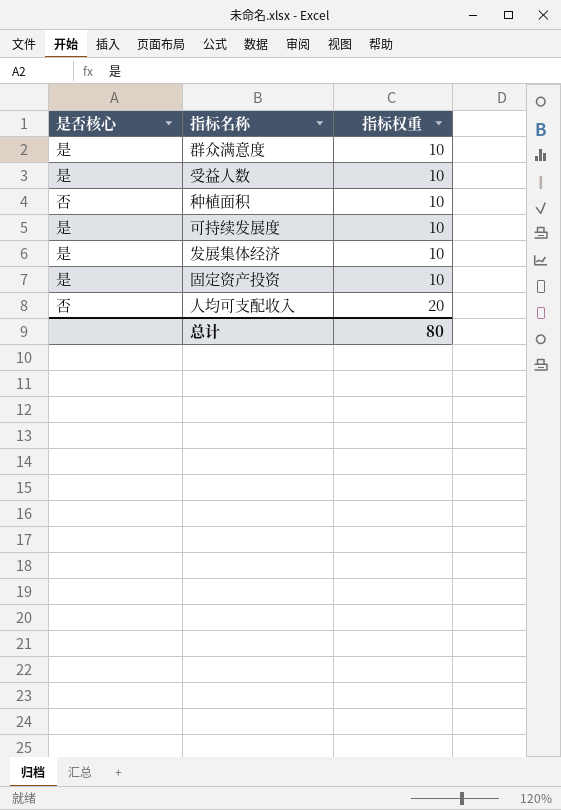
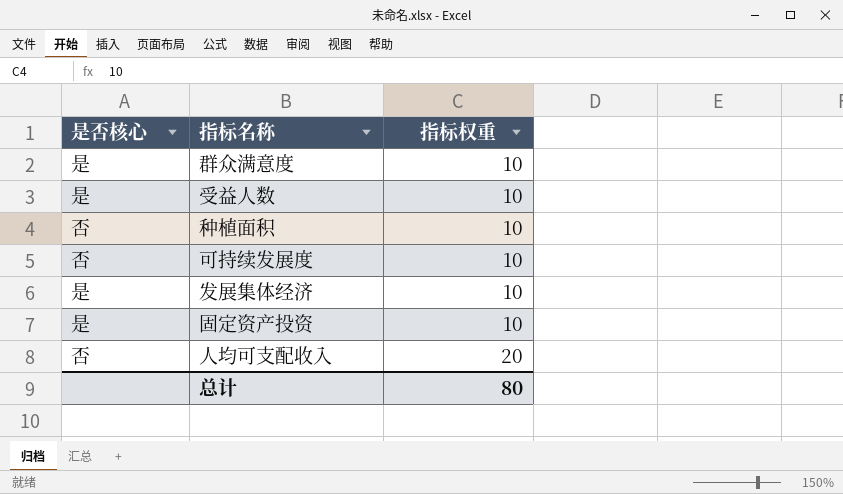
可持续发展度 | 是否核心: 是 -> 否

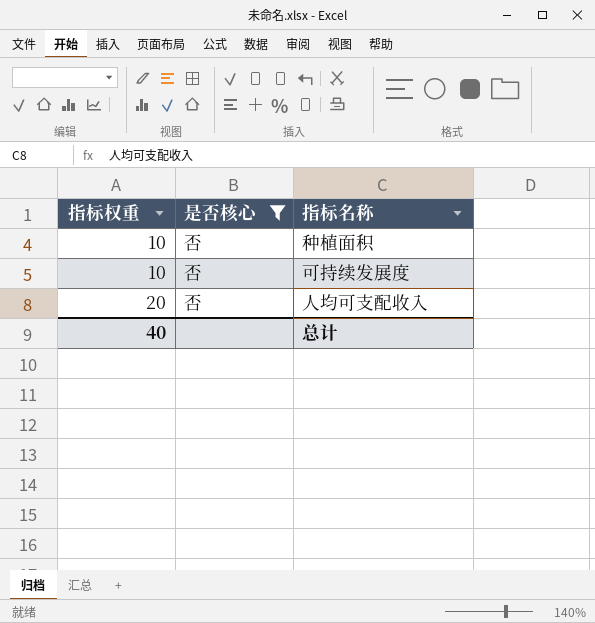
filter: none -> 是否核心 = 否
column 指标权重 | position: 3 -> 1
总计 | 指标权重: 80 -> 40

